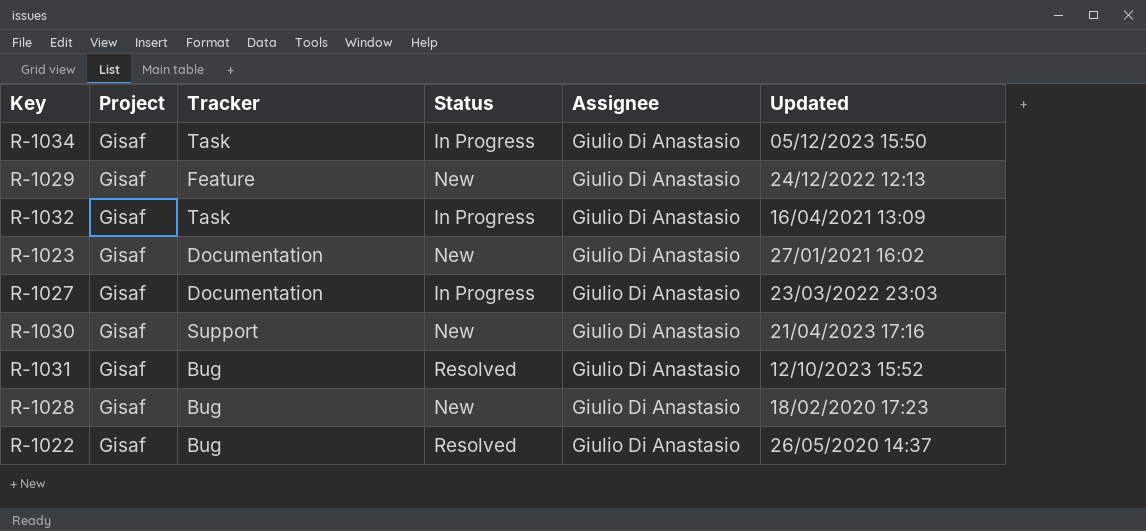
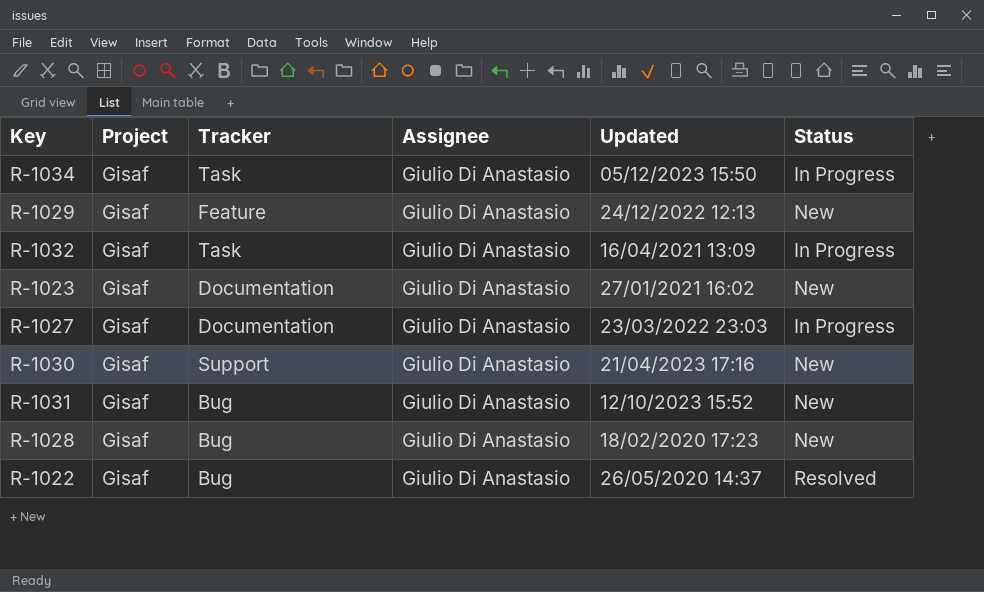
column Status | position: 4 -> 6
R-1031 | Status: Resolved -> New

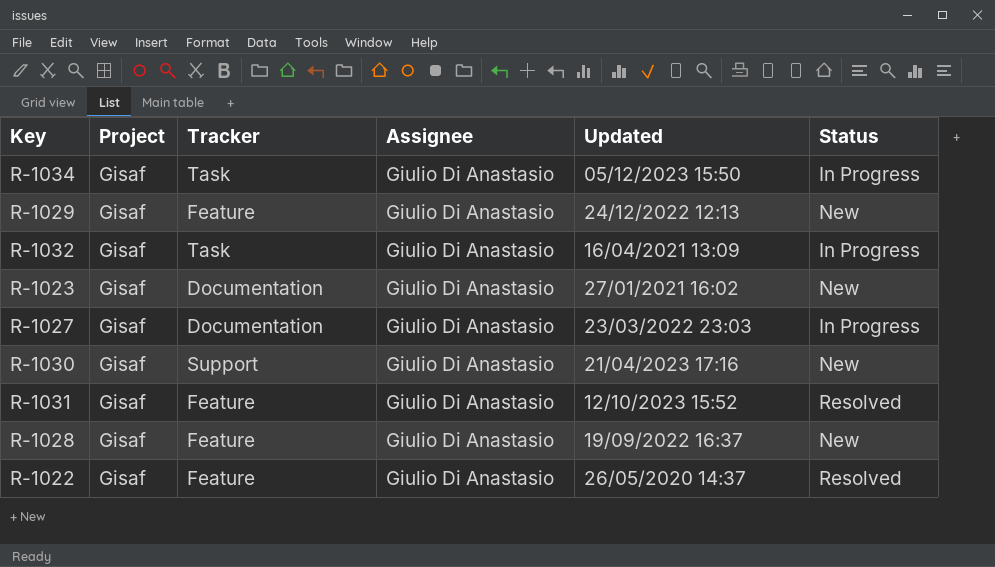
R-1031 | Tracker: Bug -> Feature
R-1031 | Status: New -> Resolved
R-1028 | Tracker: Bug -> Feature
R-1028 | Updated: 18/02/2020 17:23 -> 19/09/2022 16:37
R-1022 | Tracker: Bug -> Feature

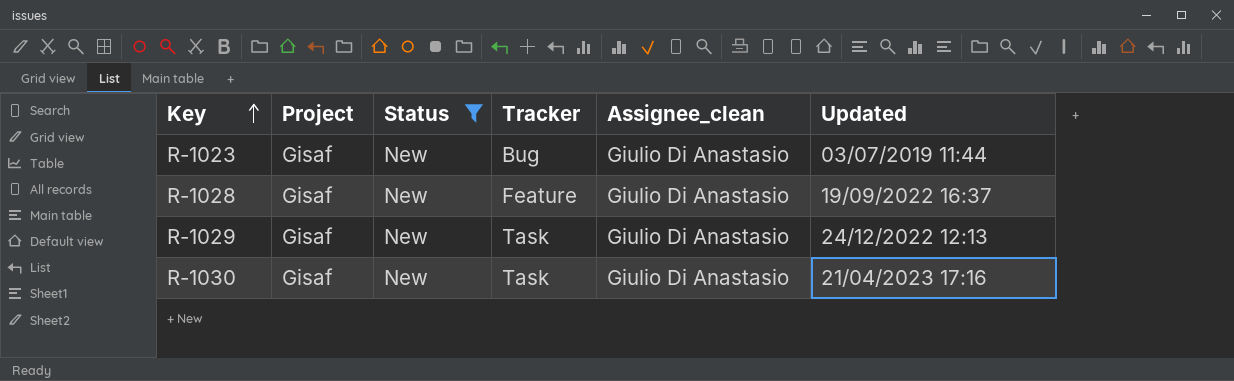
filter: none -> Status = New
row order: none -> Key ascending
column Status | position: 6 -> 3
column name: Assignee -> Assignee_clean
R-1023 | Tracker: Documentation -> Bug
R-1023 | Updated: 27/01/2021 16:02 -> 03/07/2019 11:44
R-1029 | Tracker: Feature -> Task
R-1030 | Tracker: Support -> Task

